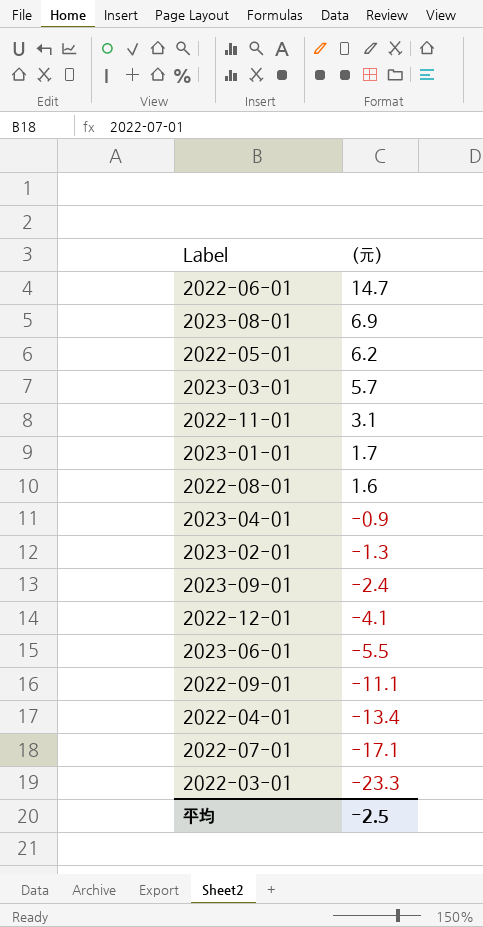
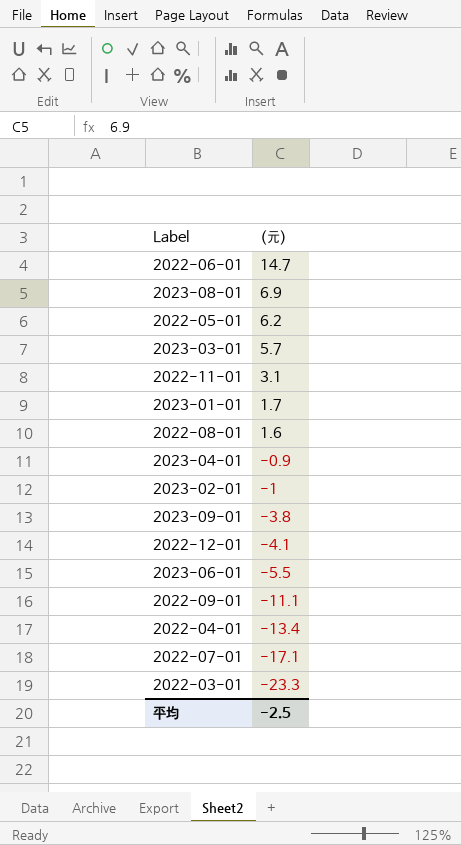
2023-02-01 | (元): -1.3 -> -1
2023-09-01 | (元): -2.4 -> -3.8

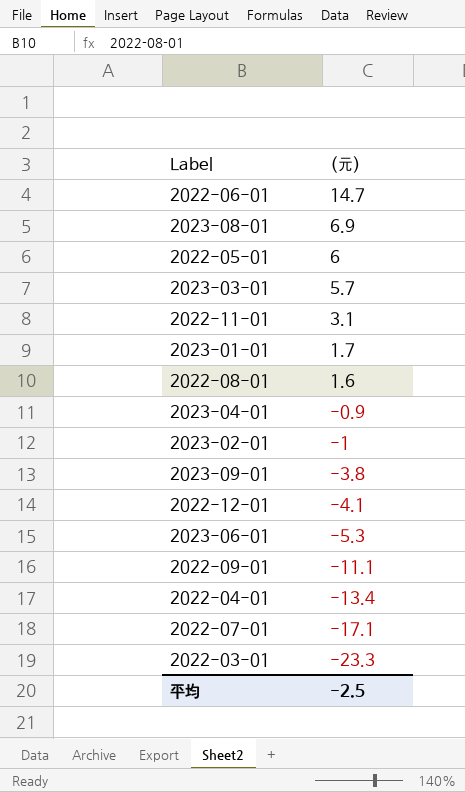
2022-05-01 | (元): 6.2 -> 6
2023-06-01 | (元): -5.5 -> -5.3

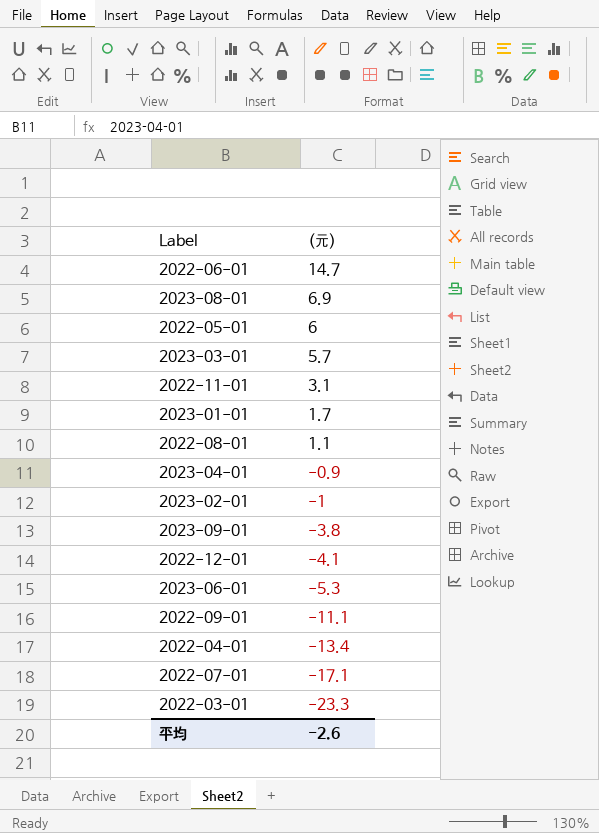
2022-08-01 | (元): 1.6 -> 1.1
平均 | (元): -2.5 -> -2.6

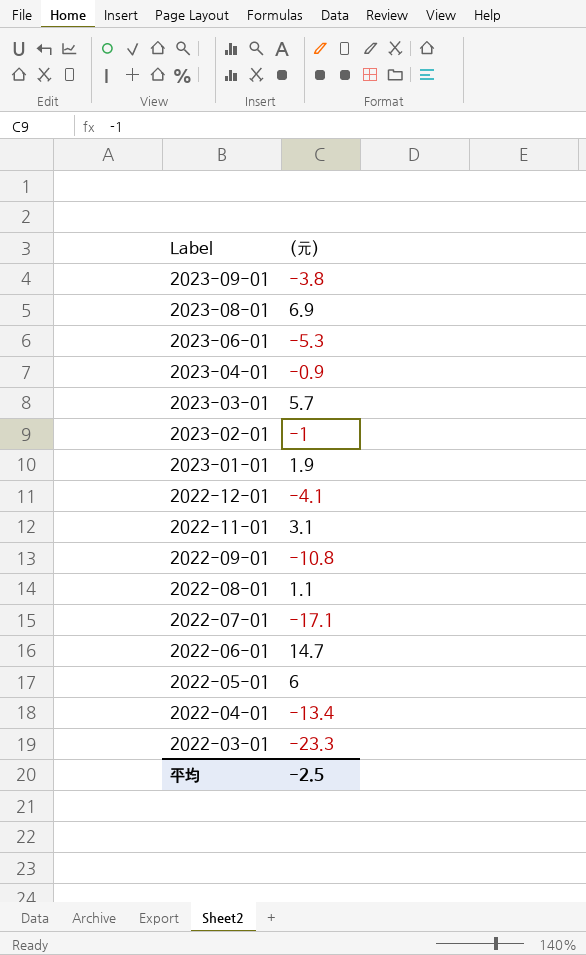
row order: (元) descending -> Label descending
2023-01-01 | (元): 1.7 -> 1.9
2022-09-01 | (元): -11.1 -> -10.8
平均 | (元): -2.6 -> -2.5

